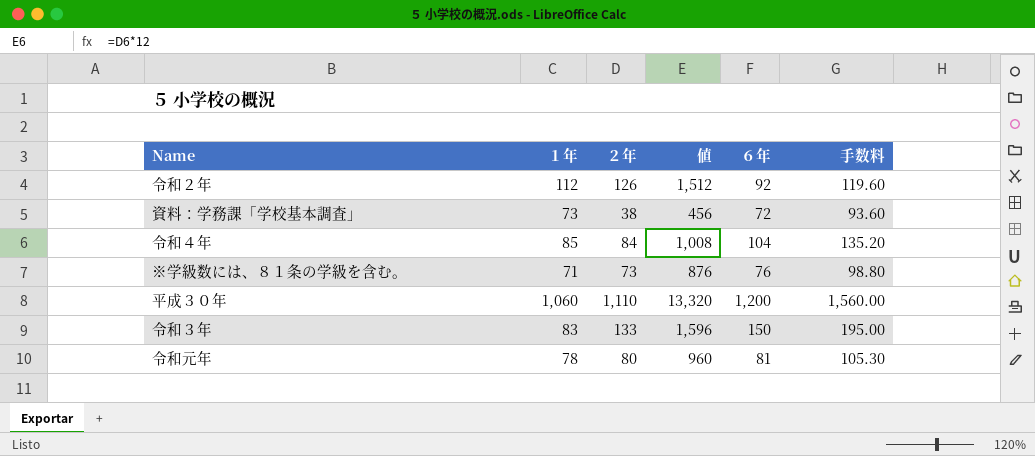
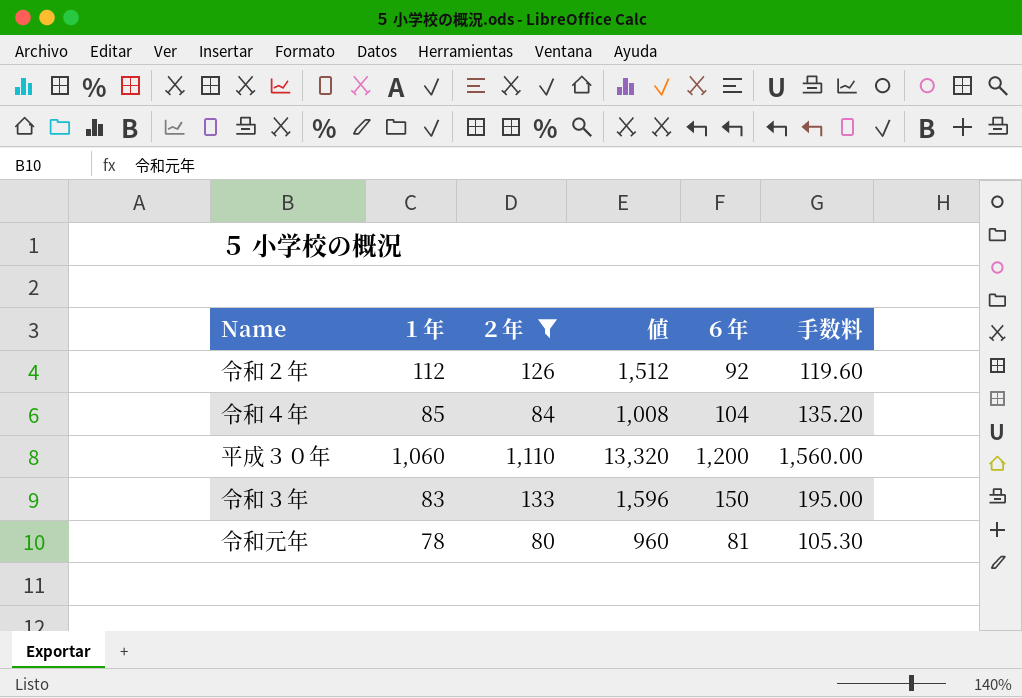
filter: none -> ２年 >= 80

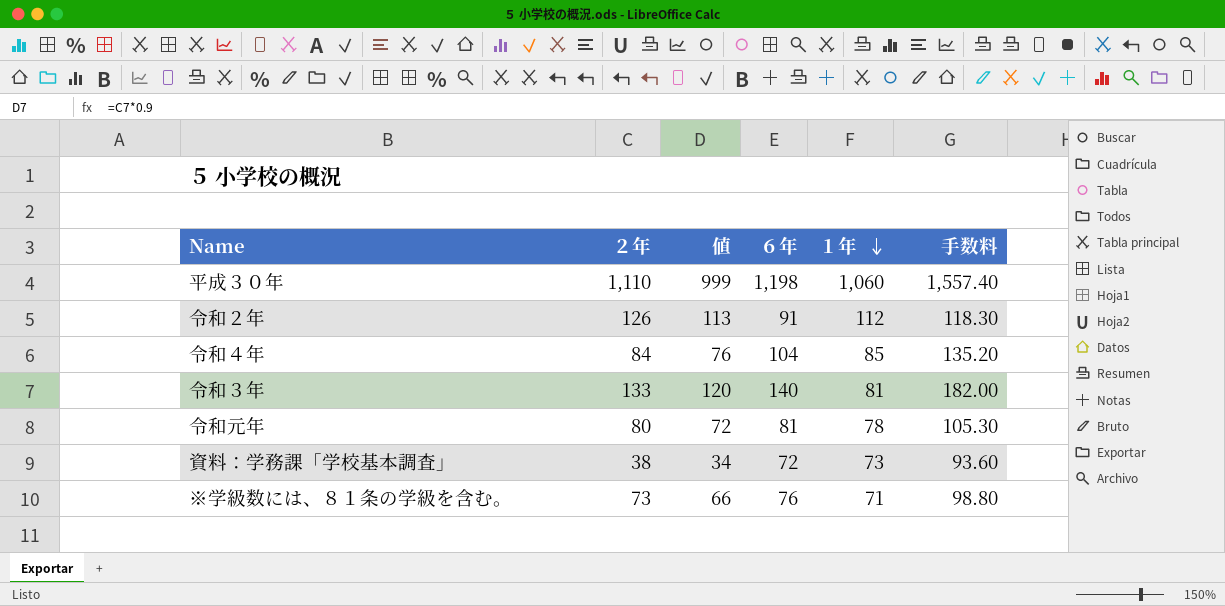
filter: ２年 >= 80 -> none
row order: none -> １年 descending
column 値 | formula: [２年] * 12 -> [２年] * 0.9
column １年 | position: 2 -> 5
平成３０年 | ６年: 1,200 -> 1,198
平成３０年 | 手数料: 1,560.00 -> 1,557.40
令和２年 | ６年: 92 -> 91
令和２年 | 手数料: 119.60 -> 118.30
令和３年 | ６年: 150 -> 140
令和３年 | １年: 83 -> 81
令和３年 | 手数料: 195.00 -> 182.00

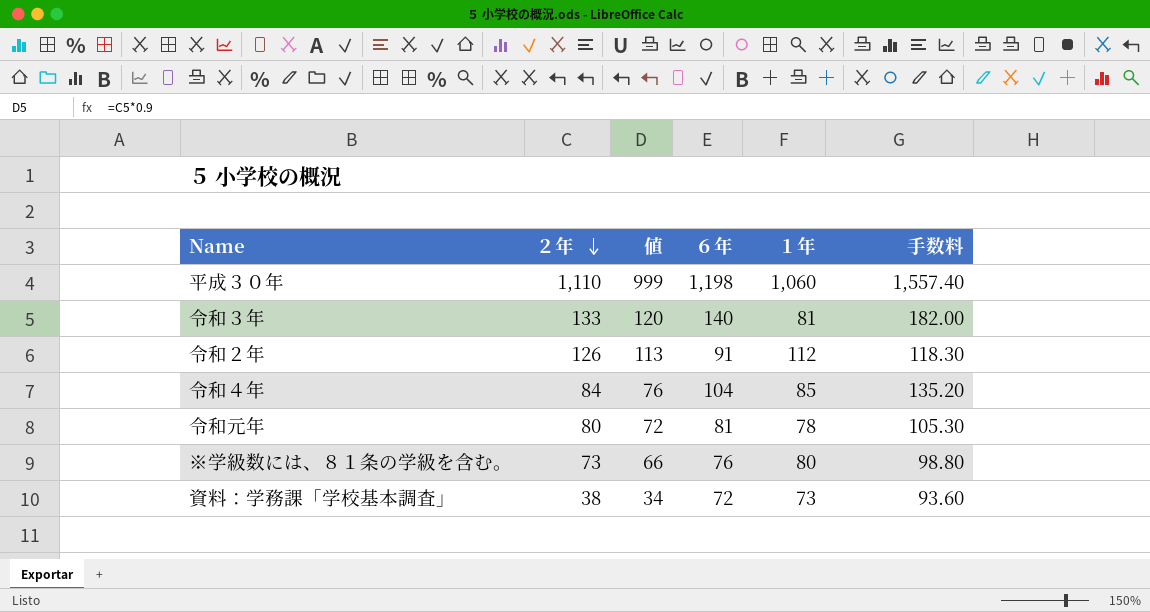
row order: １年 descending -> ２年 descending
※学級数には、８１条の学級を含む。 | １年: 71 -> 80

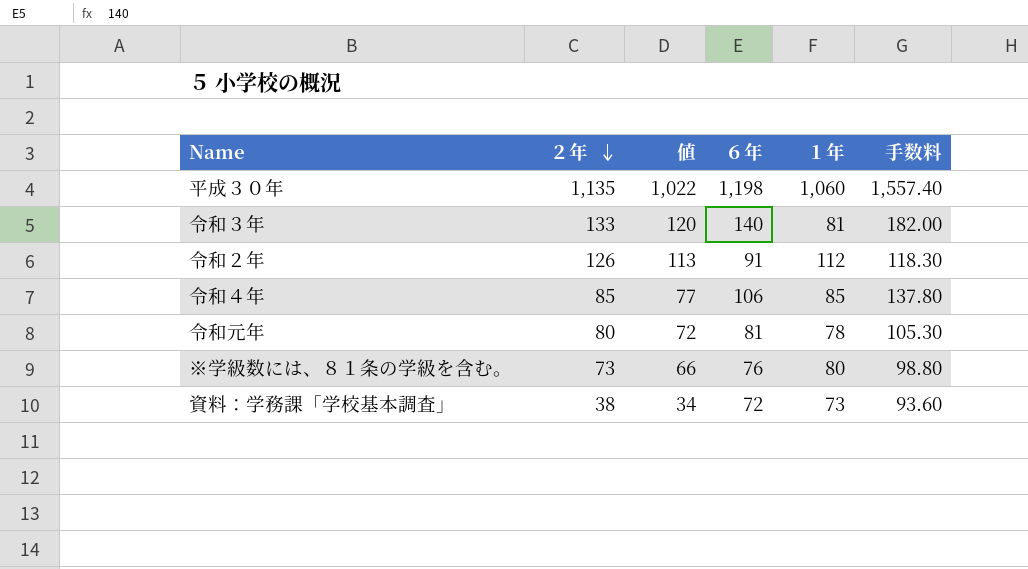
平成３０年 | ２年: 1,110 -> 1,135
平成３０年 | 値: 999 -> 1,022
令和４年 | ２年: 84 -> 85
令和４年 | 値: 76 -> 77
令和４年 | ６年: 104 -> 106
令和４年 | 手数料: 135.20 -> 137.80

